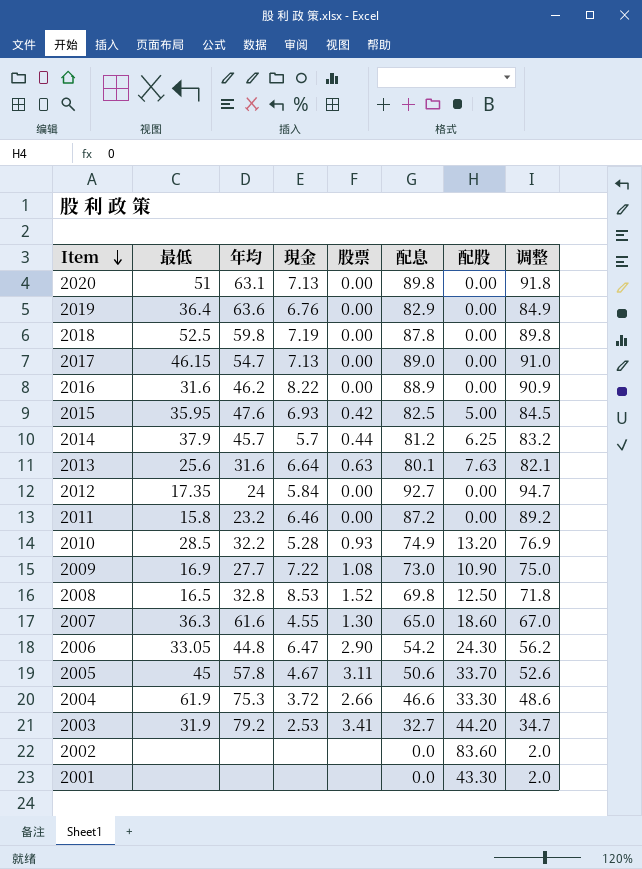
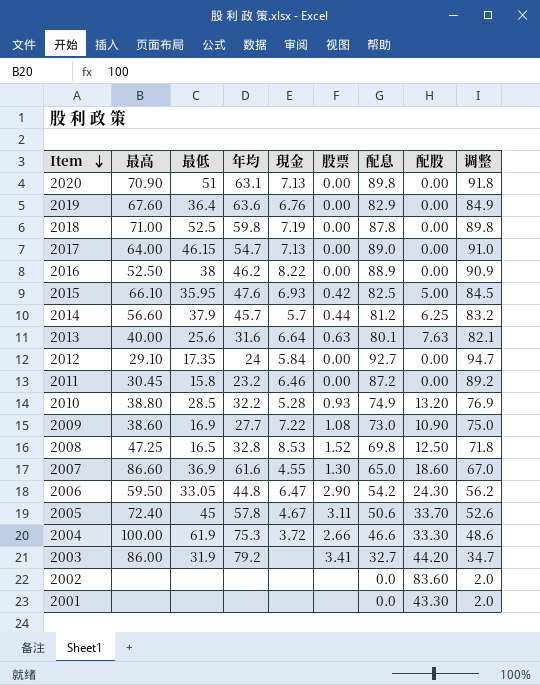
column 最高 | position: none -> 2
2016 | 最低: 31.6 -> 38
2007 | 最低: 36.3 -> 36.9
2003 | 現金: 2.53 -> none

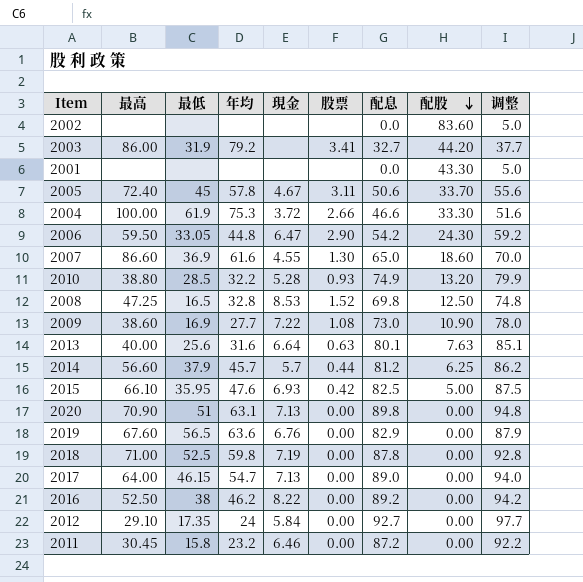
row order: Item descending -> 配股 descending
column 调整 | formula: [配息] + 2 -> [配息] + 5
2019 | 最低: 36.4 -> 56.5
2016 | 配息: 88.9 -> 89.2

